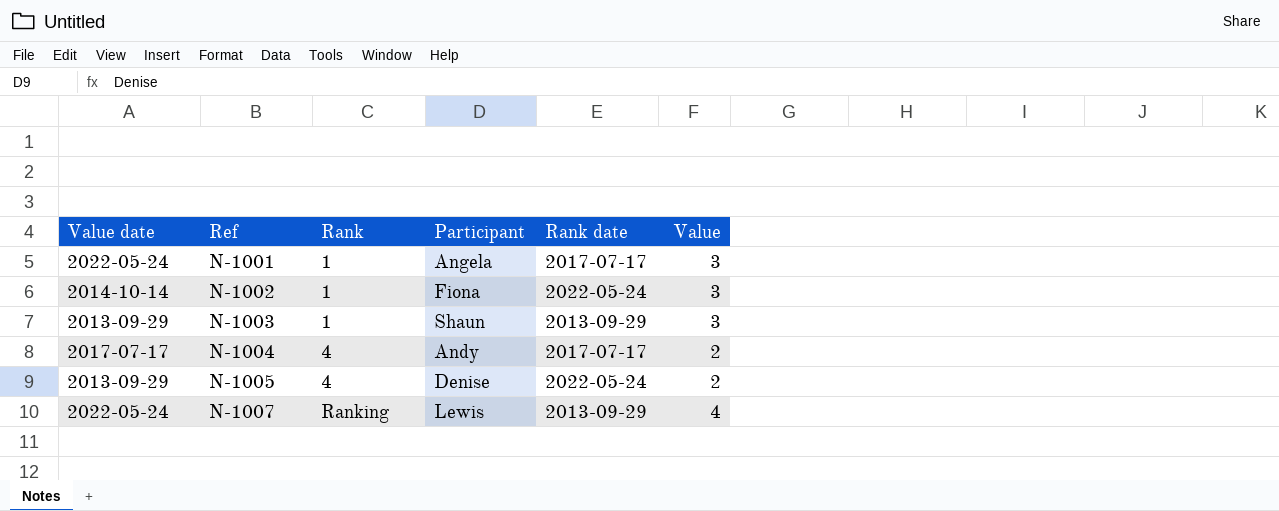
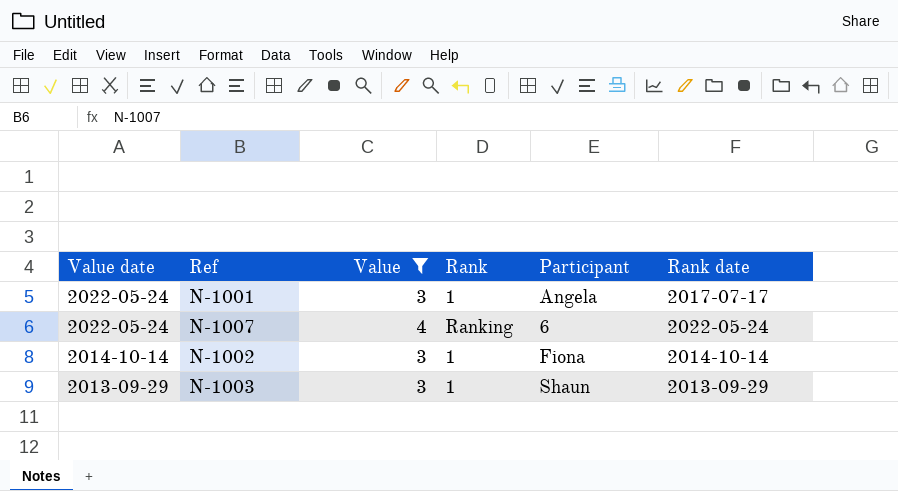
filter: none -> Value != 2
row order: Ref ascending -> Value date descending
column Value | position: 6 -> 3
N-1007 | Participant: Lewis -> 6
N-1007 | Rank date: 2013-09-29 -> 2022-05-24
N-1002 | Rank date: 2022-05-24 -> 2014-10-14

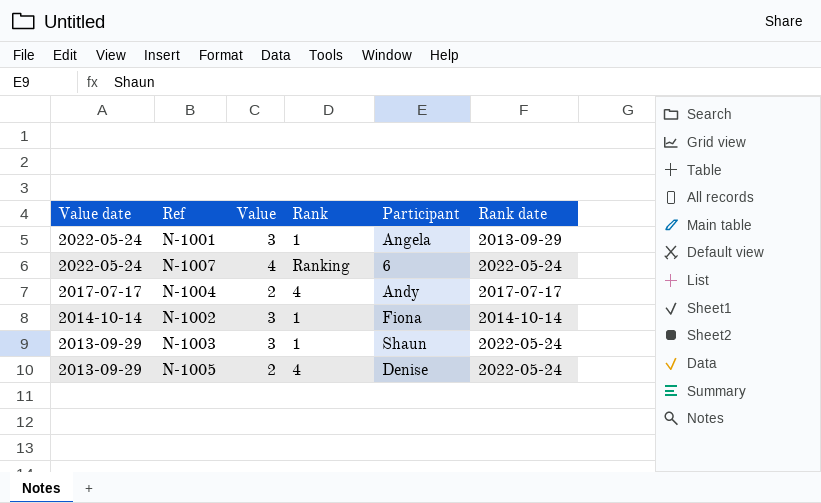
filter: Value != 2 -> none
N-1001 | Rank date: 2017-07-17 -> 2013-09-29
N-1003 | Rank date: 2013-09-29 -> 2022-05-24

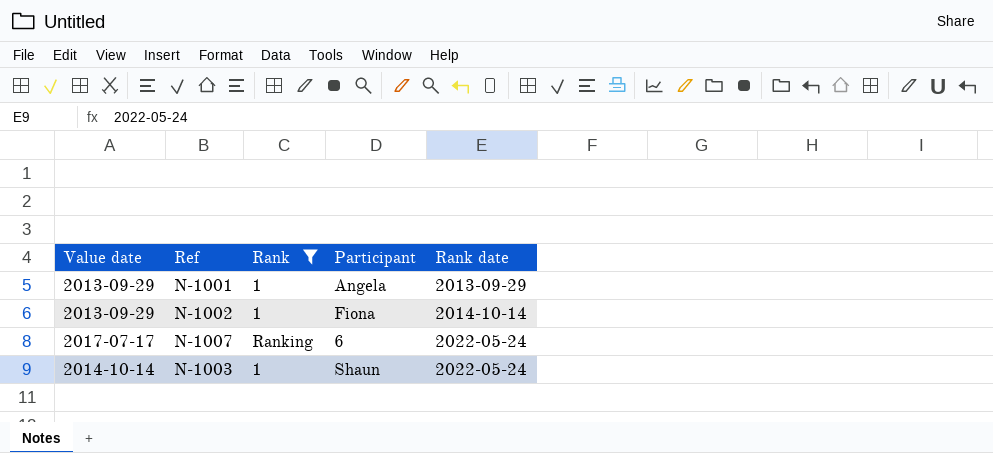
filter: none -> Rank != 4
row order: Value date descending -> Rank date ascending
column Value | position: 3 -> none
N-1001 | Value date: 2022-05-24 -> 2013-09-29
N-1002 | Value date: 2014-10-14 -> 2013-09-29
N-1007 | Value date: 2022-05-24 -> 2017-07-17
N-1003 | Value date: 2013-09-29 -> 2014-10-14

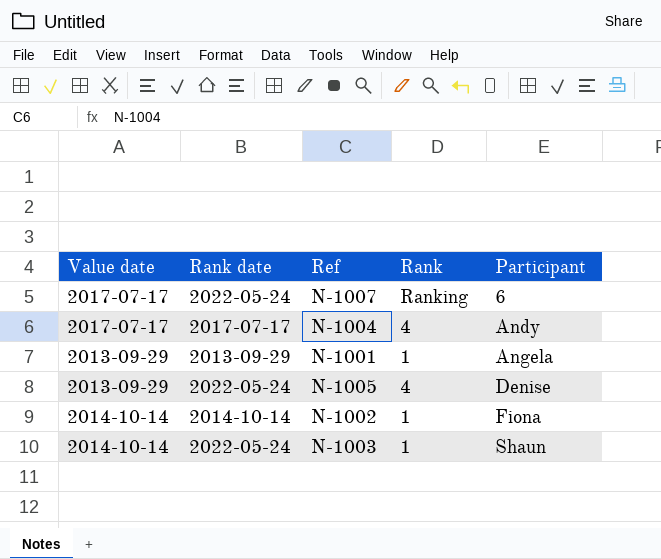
filter: Rank != 4 -> none
row order: Rank date ascending -> Participant ascending
column Rank date | position: 5 -> 2
N-1002 | Value date: 2013-09-29 -> 2014-10-14

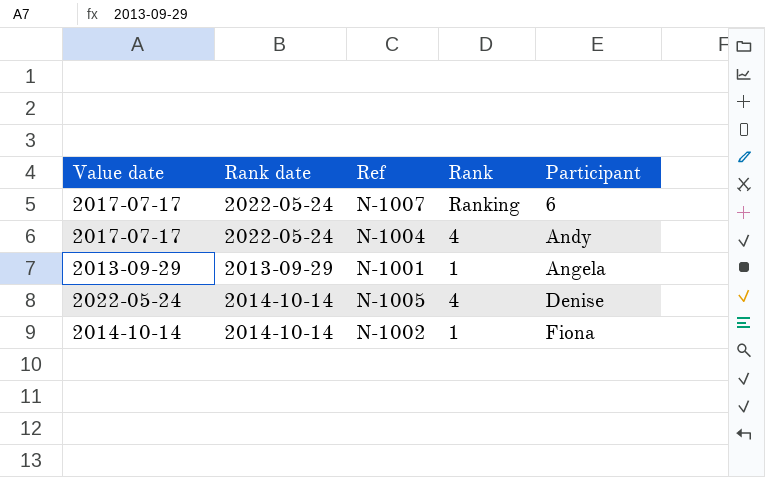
row N-1003: 2014-10-14 | 2022-05-24 | 1 | Shaun -> none
N-1004 | Rank date: 2017-07-17 -> 2022-05-24
N-1005 | Value date: 2013-09-29 -> 2022-05-24
N-1005 | Rank date: 2022-05-24 -> 2014-10-14

